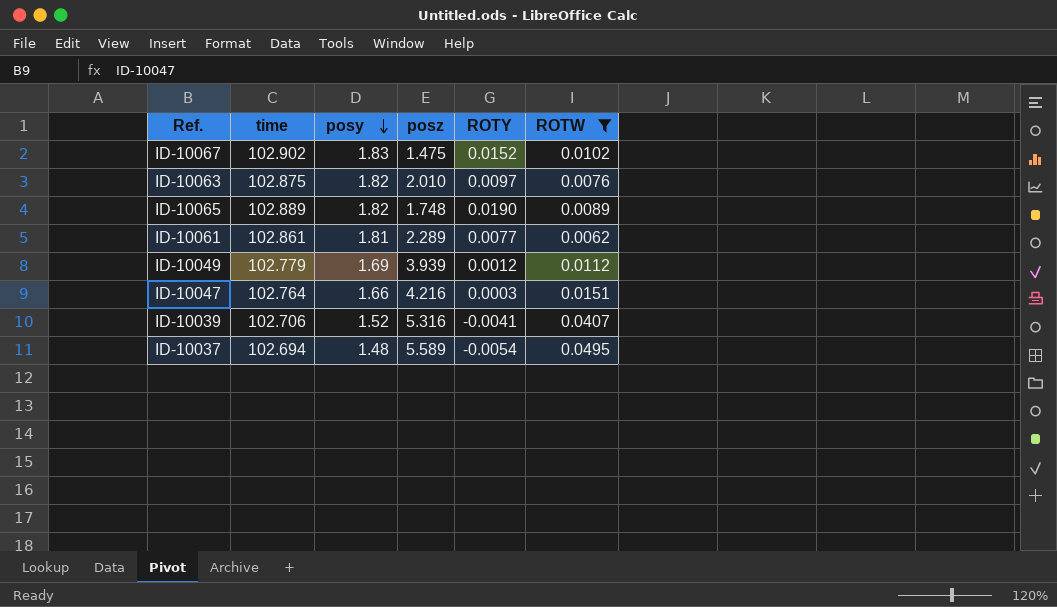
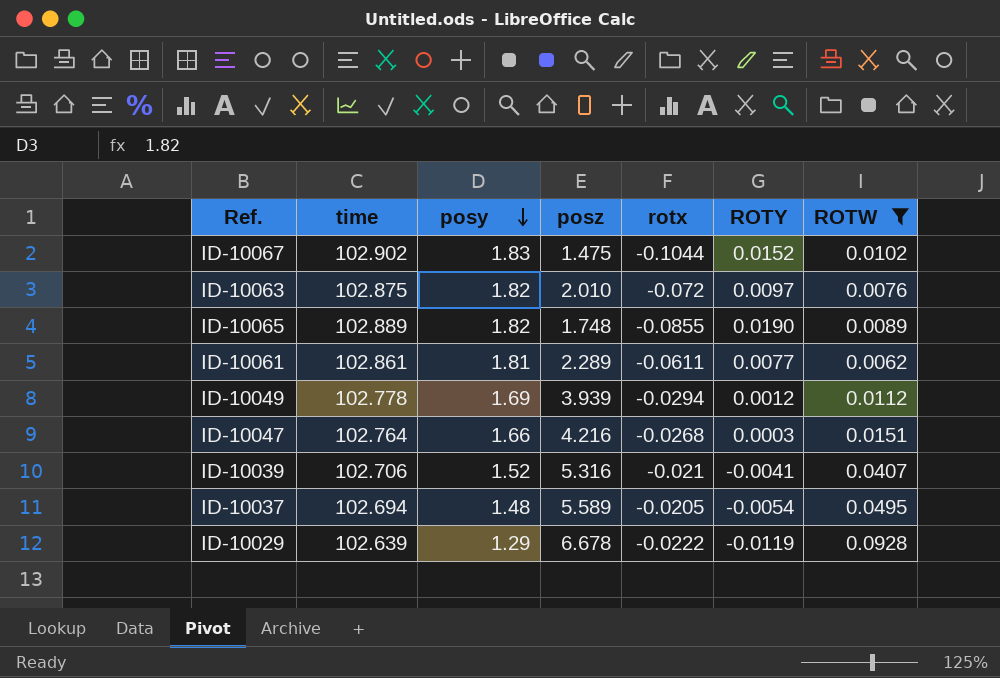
column rotx | position: none -> 5
ID-10049 | time: 102.779 -> 102.778
row ID-10029: none -> 102.639 | 1.29 | 6.678 | -0.0222 | -0.0119 | 0.0928

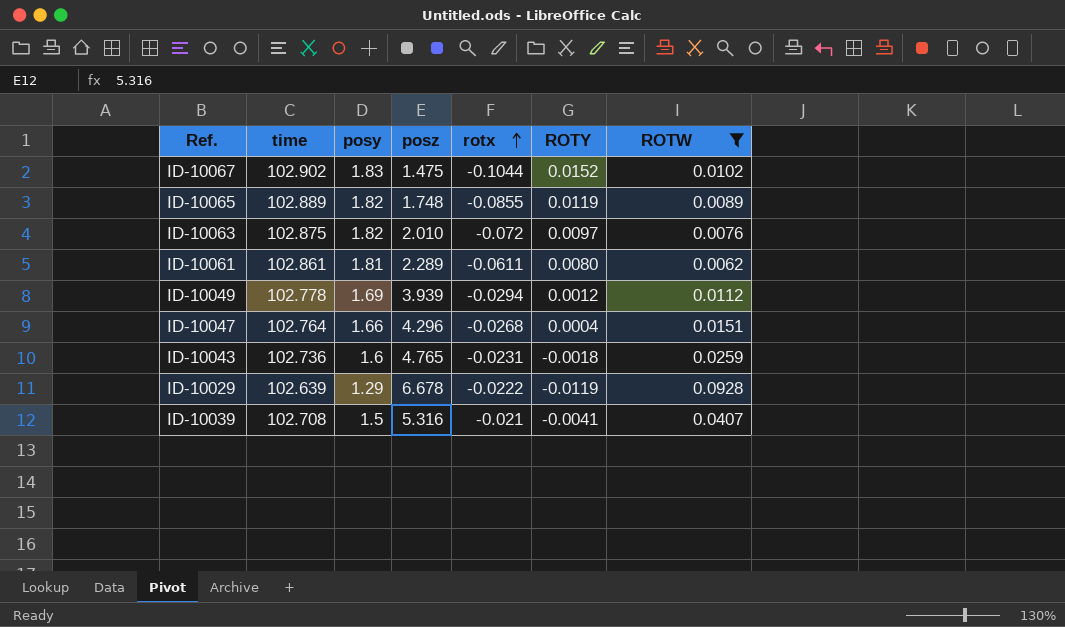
row order: posy descending -> rotx ascending
row ID-10037: 102.694 | 1.48 | 5.589 | -0.0205 | -0.0054 | 0.0495 -> none
ID-10065 | ROTY: 0.0190 -> 0.0119
ID-10061 | ROTY: 0.0077 -> 0.0080
ID-10047 | posz: 4.216 -> 4.296
ID-10047 | ROTY: 0.0003 -> 0.0004
row ID-10043: none -> 102.736 | 1.6 | 4.765 | -0.0231 | -0.0018 | 0.0259
ID-10039 | time: 102.706 -> 102.708
ID-10039 | posy: 1.52 -> 1.5

